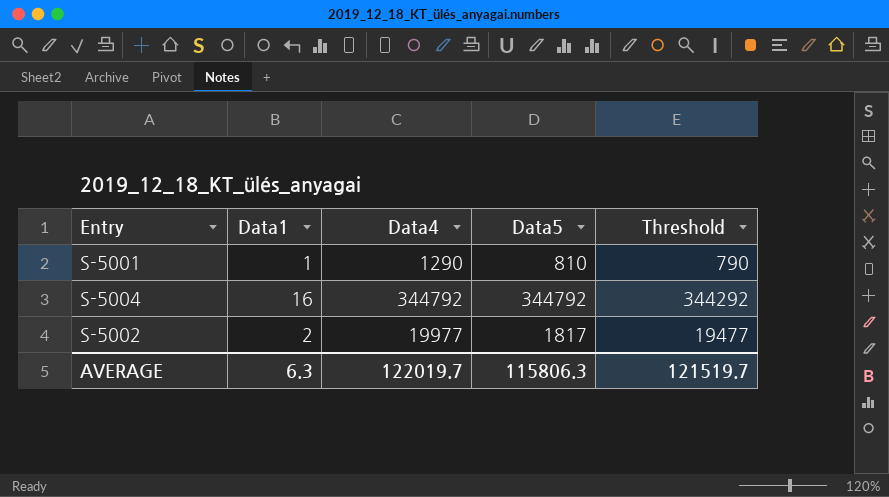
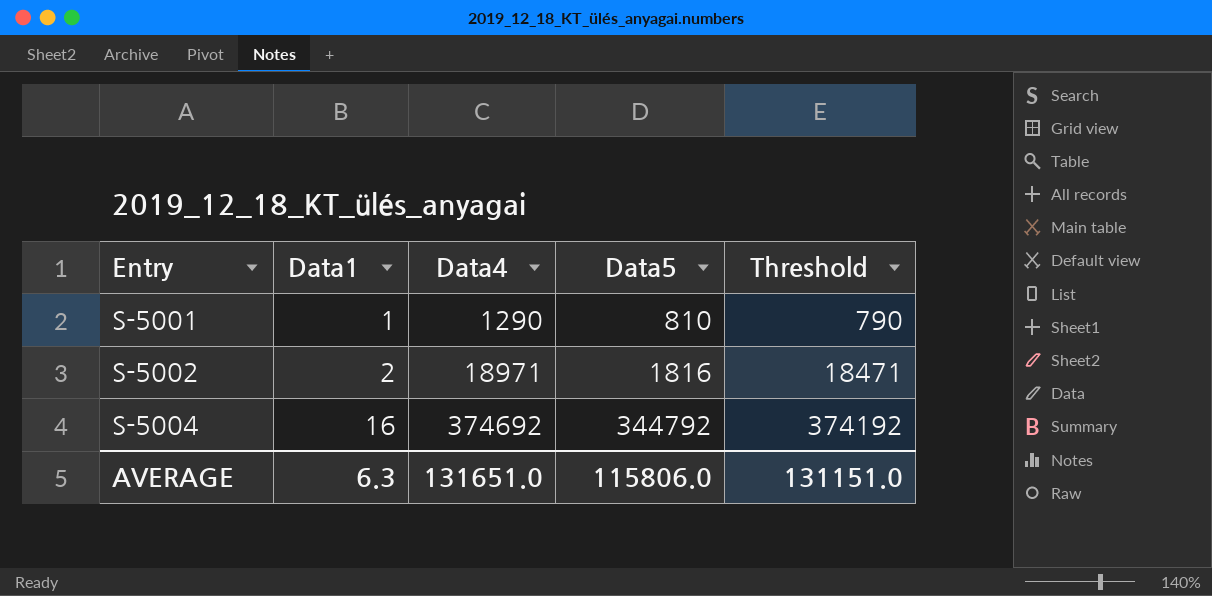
row order: none -> Entry ascending
S-5002 | Data4: 19977 -> 18971
S-5002 | Data5: 1817 -> 1816
S-5002 | Threshold: 19477 -> 18471
S-5004 | Data4: 344792 -> 374692
S-5004 | Threshold: 344292 -> 374192
AVERAGE | Data4: 122019.7 -> 131651.0
AVERAGE | Data5: 115806.3 -> 115806.0
AVERAGE | Threshold: 121519.7 -> 131151.0

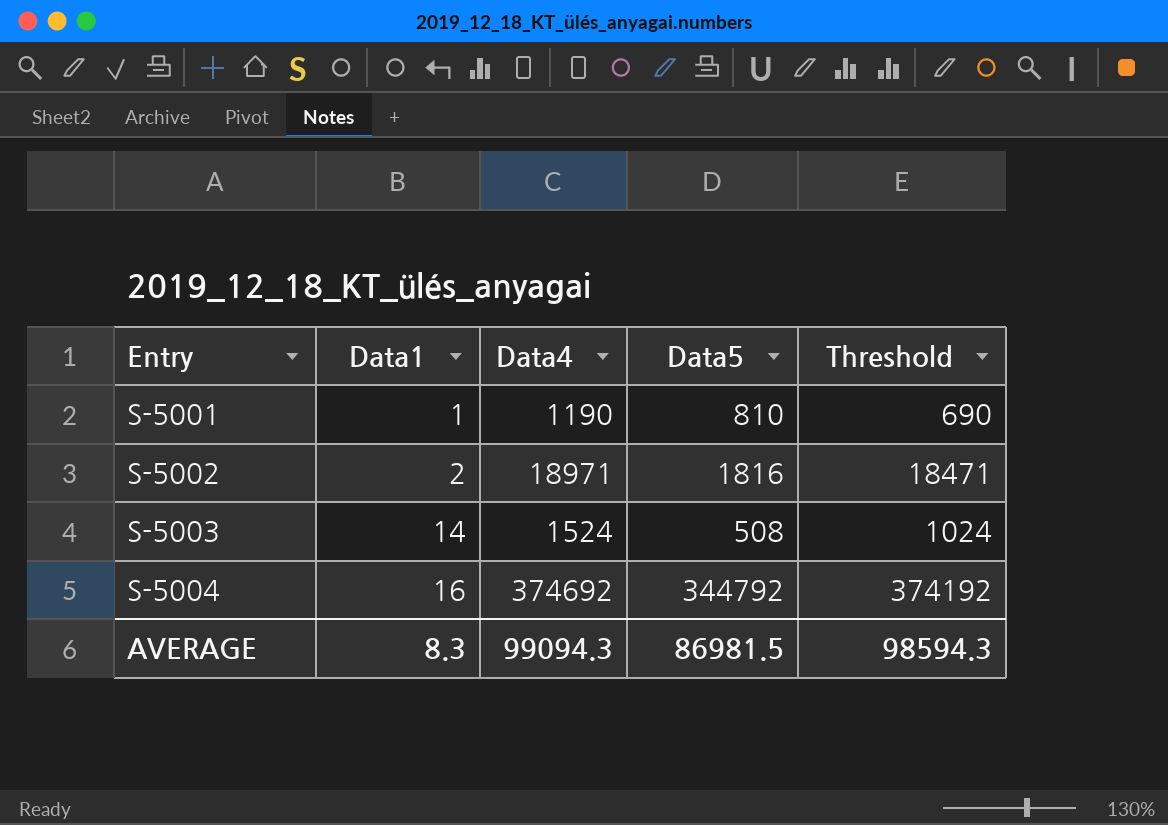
S-5001 | Data4: 1290 -> 1190
S-5001 | Threshold: 790 -> 690
row S-5003: none -> 14 | 1524 | 508 | 1024
AVERAGE | Data1: 6.3 -> 8.3
AVERAGE | Data4: 131651.0 -> 99094.3
AVERAGE | Data5: 115806.0 -> 86981.5
AVERAGE | Threshold: 131151.0 -> 98594.3

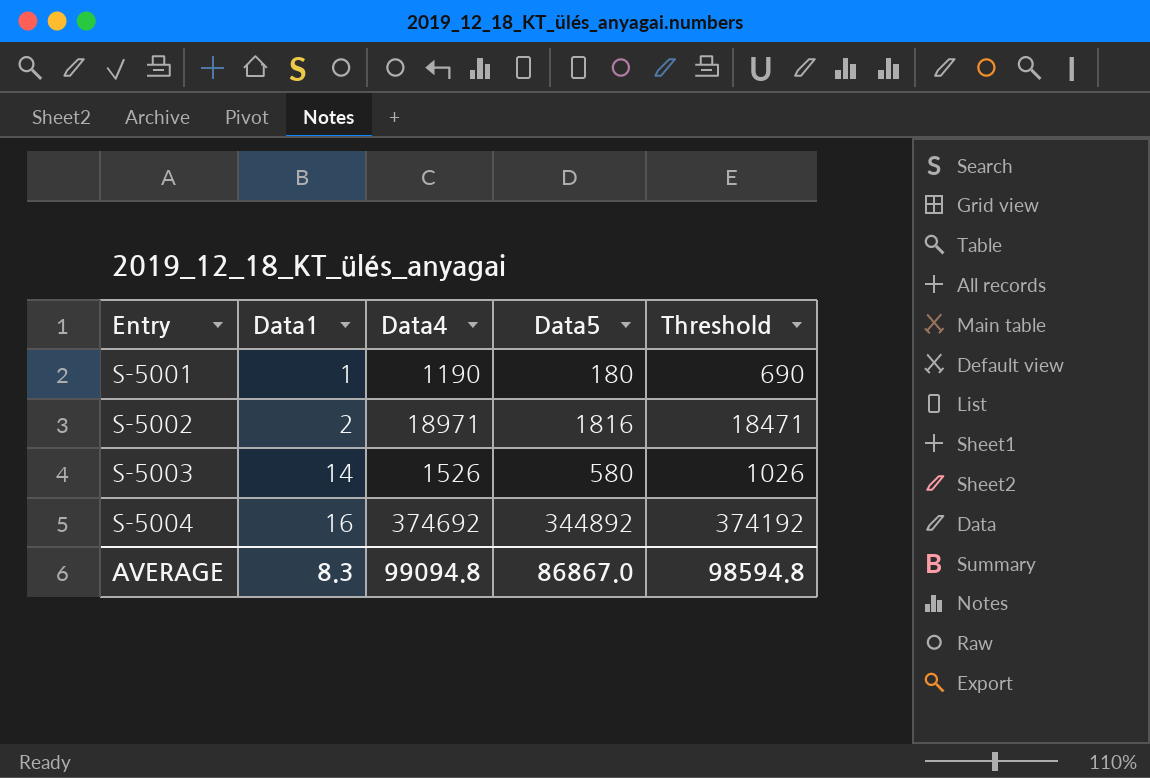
S-5001 | Data5: 810 -> 180
S-5003 | Data4: 1524 -> 1526
S-5003 | Data5: 508 -> 580
S-5003 | Threshold: 1024 -> 1026
S-5004 | Data5: 344792 -> 344892
AVERAGE | Data4: 99094.3 -> 99094.8
AVERAGE | Data5: 86981.5 -> 86867.0
AVERAGE | Threshold: 98594.3 -> 98594.8

